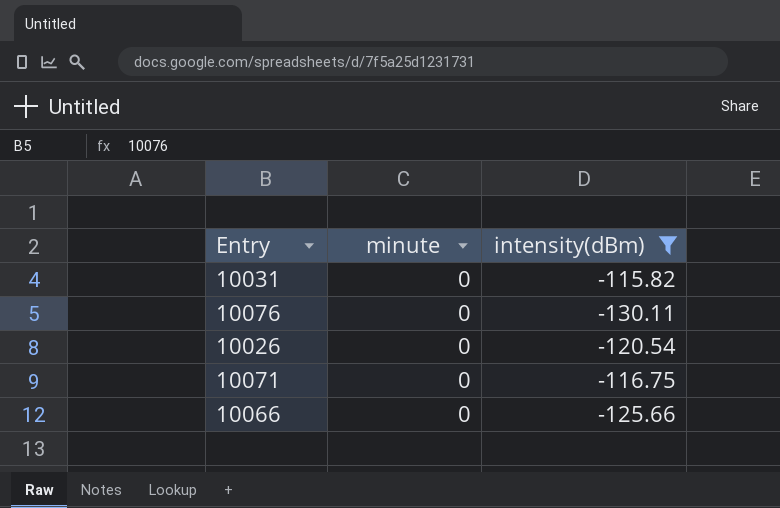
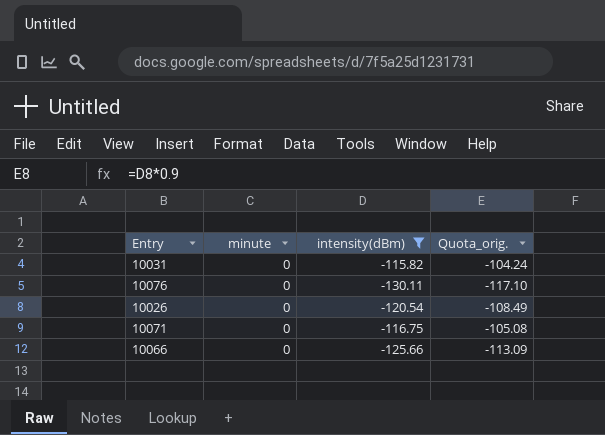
column Quota_orig. | formula: none -> [intensity(dBm)] * 0.9

